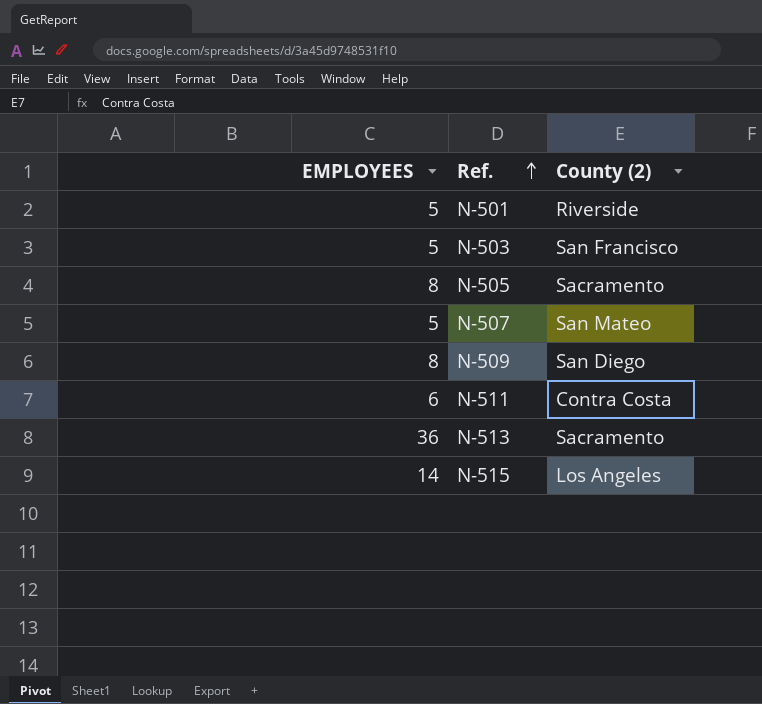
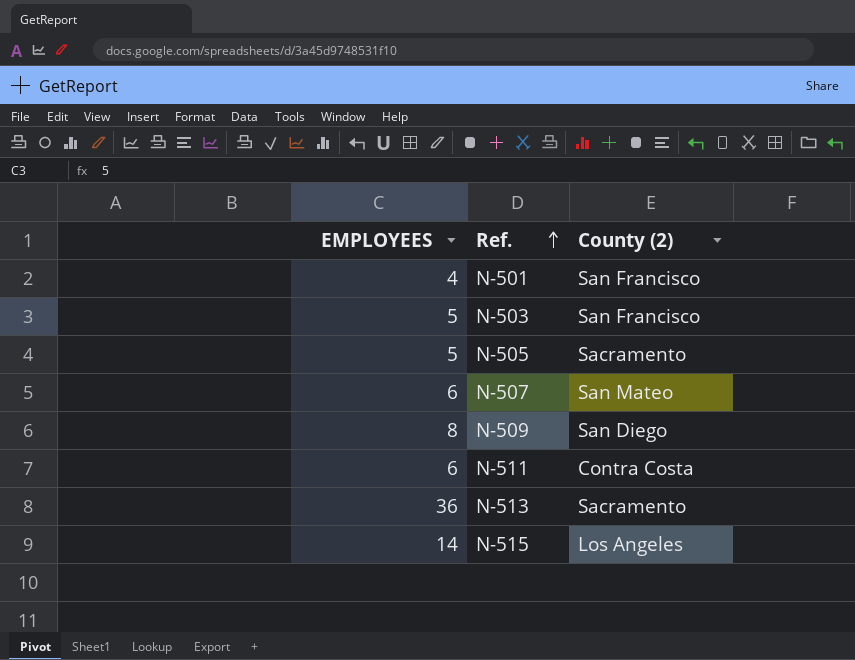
N-501 | EMPLOYEES: 5 -> 4
N-501 | County (2): Riverside -> San Francisco
N-505 | EMPLOYEES: 8 -> 5
N-507 | EMPLOYEES: 5 -> 6

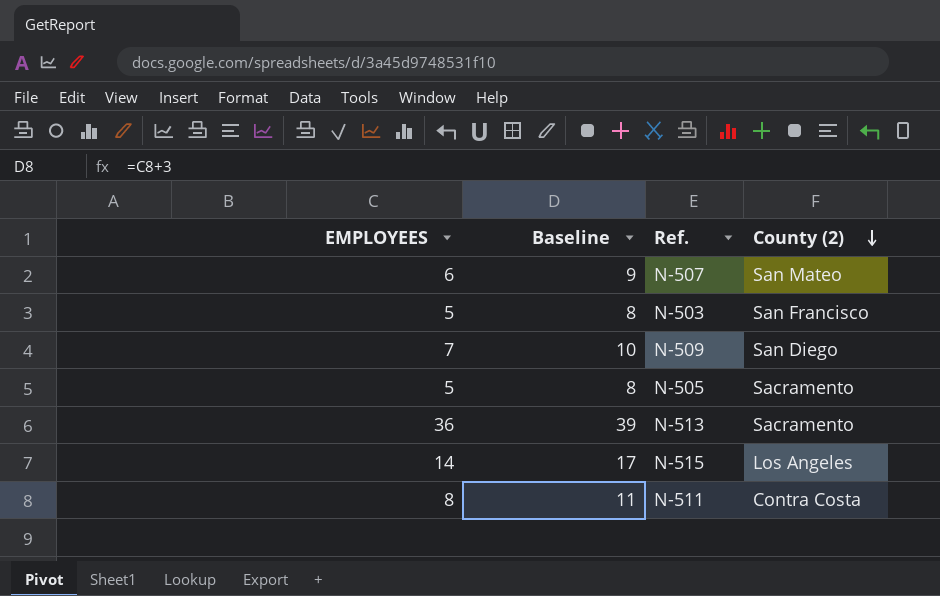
row order: Ref. ascending -> County (2) descending
column Baseline | formula: none -> [EMPLOYEES] + 3
row N-501: 4 | San Francisco -> none
N-509 | EMPLOYEES: 8 -> 7
N-511 | EMPLOYEES: 6 -> 8

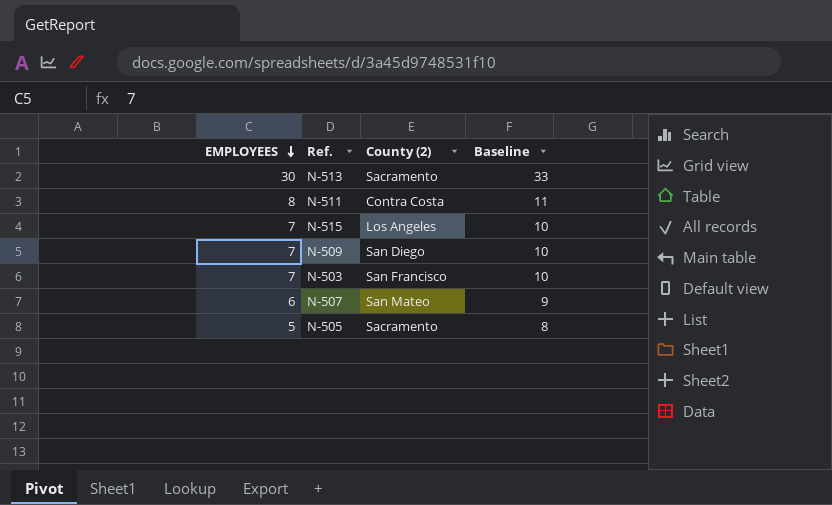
row order: County (2) descending -> EMPLOYEES descending
column Baseline | position: 2 -> 4
N-513 | EMPLOYEES: 36 -> 30
N-513 | Baseline: 39 -> 33
N-515 | EMPLOYEES: 14 -> 7
N-515 | Baseline: 17 -> 10
N-503 | EMPLOYEES: 5 -> 7
N-503 | Baseline: 8 -> 10

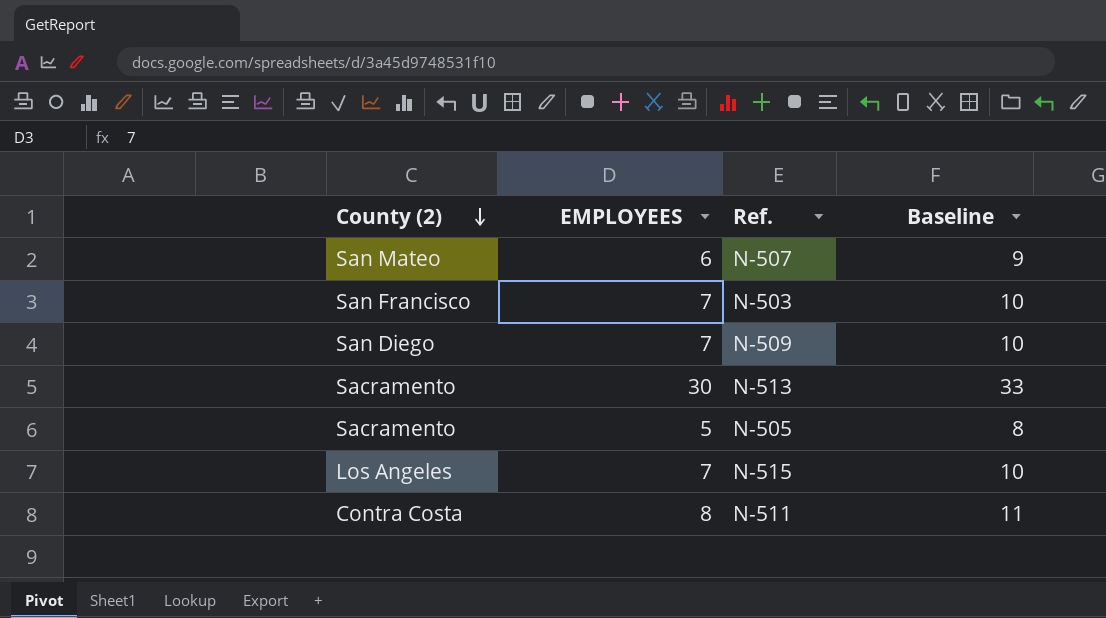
row order: EMPLOYEES descending -> County (2) descending
column County (2) | position: 3 -> 1

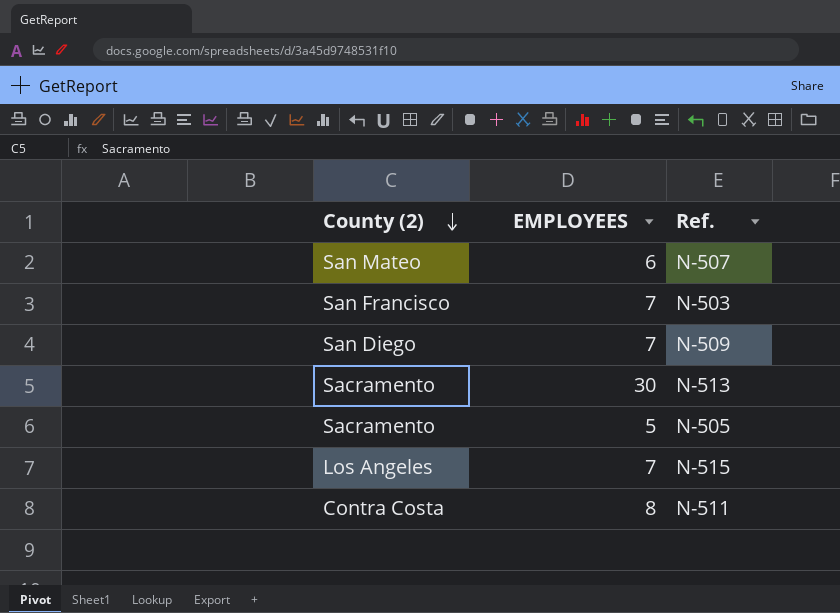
column Baseline | formula: [EMPLOYEES] + 3 -> none

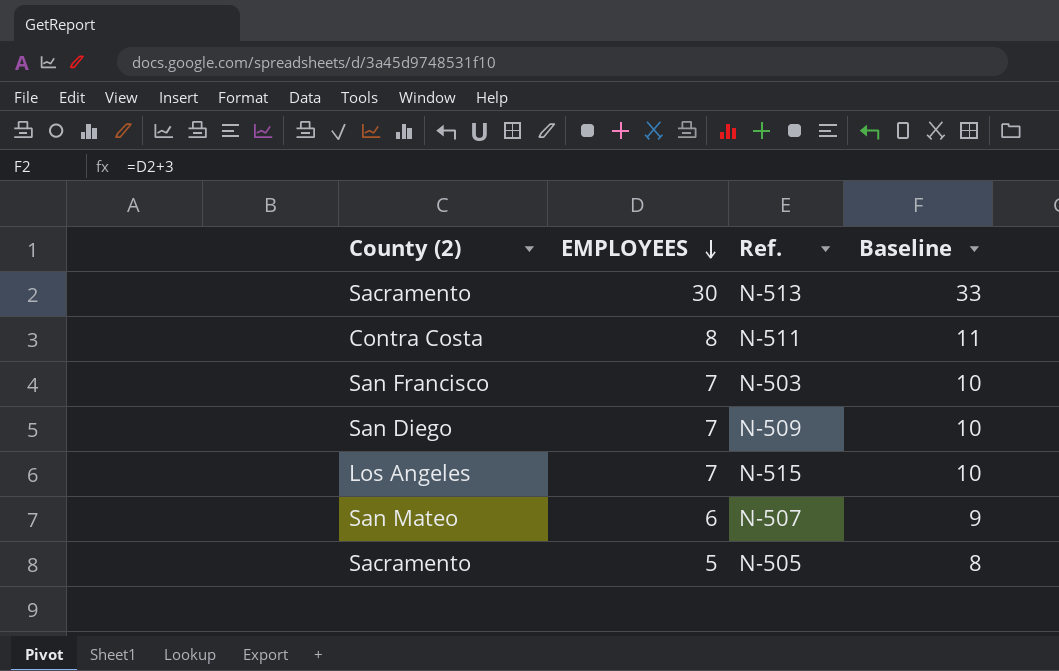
row order: County (2) descending -> EMPLOYEES descending
column Baseline | formula: none -> [EMPLOYEES] + 3

